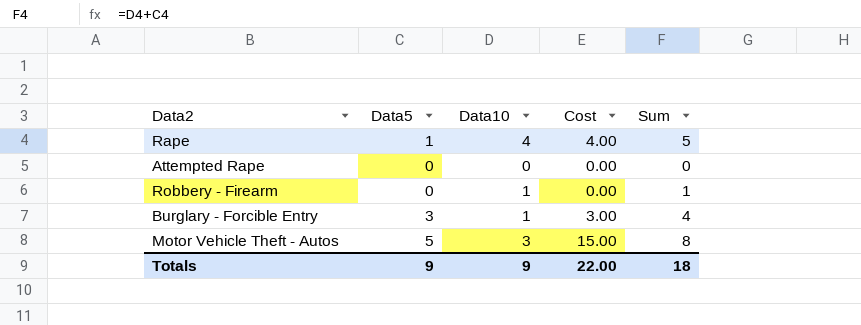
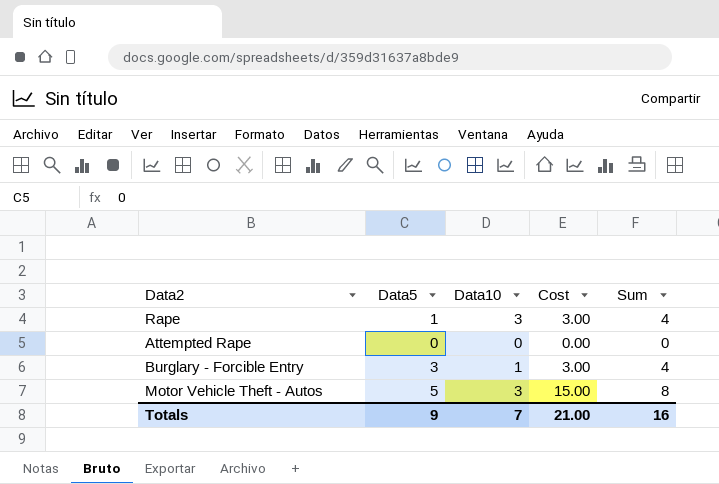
row Robbery - Firearm: 0 | 1 | 0.00 | 1 -> none
Rape | Data10: 4 -> 3
Rape | Cost: 4.00 -> 3.00
Rape | Sum: 5 -> 4
Totals | Data10: 9 -> 7
Totals | Cost: 22.00 -> 21.00
Totals | Sum: 18 -> 16

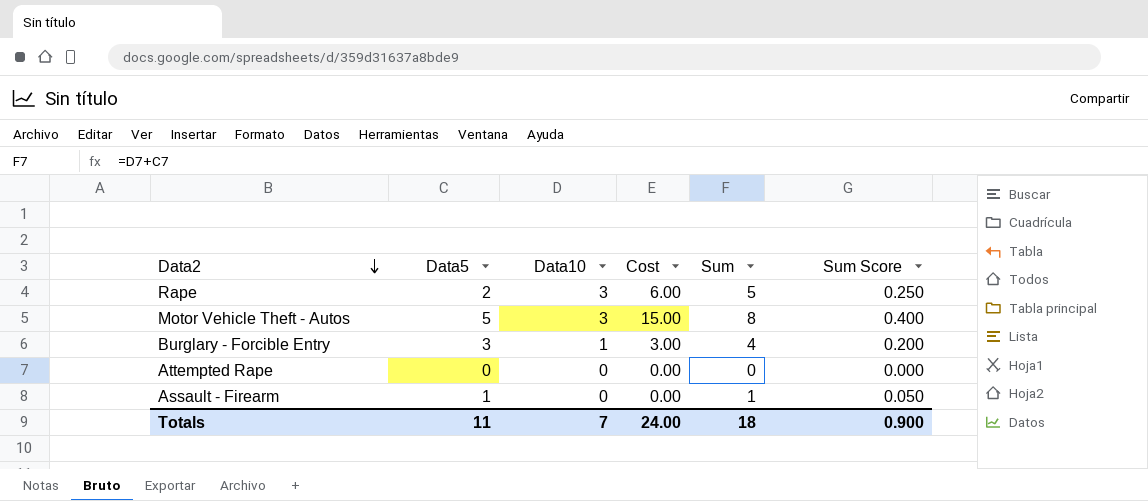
row order: none -> Data2 descending
column Sum Score | formula: none -> [Sum] * 0.05
Rape | Data5: 1 -> 2
Rape | Cost: 3.00 -> 6.00
Rape | Sum: 4 -> 5
row Assault - Firearm: none -> 1 | 0 | 0.00 | 1 | 0.050
Totals | Data5: 9 -> 11
Totals | Cost: 21.00 -> 24.00
Totals | Sum: 16 -> 18

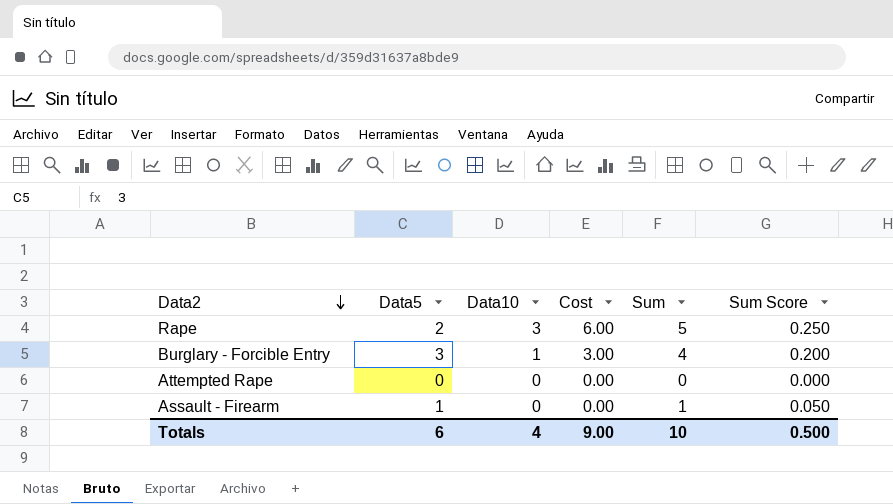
row Motor Vehicle Theft - Autos: 5 | 3 | 15.00 | 8 | 0.400 -> none
Totals | Data5: 11 -> 6
Totals | Data10: 7 -> 4
Totals | Cost: 24.00 -> 9.00
Totals | Sum: 18 -> 10
Totals | Sum Score: 0.900 -> 0.500

